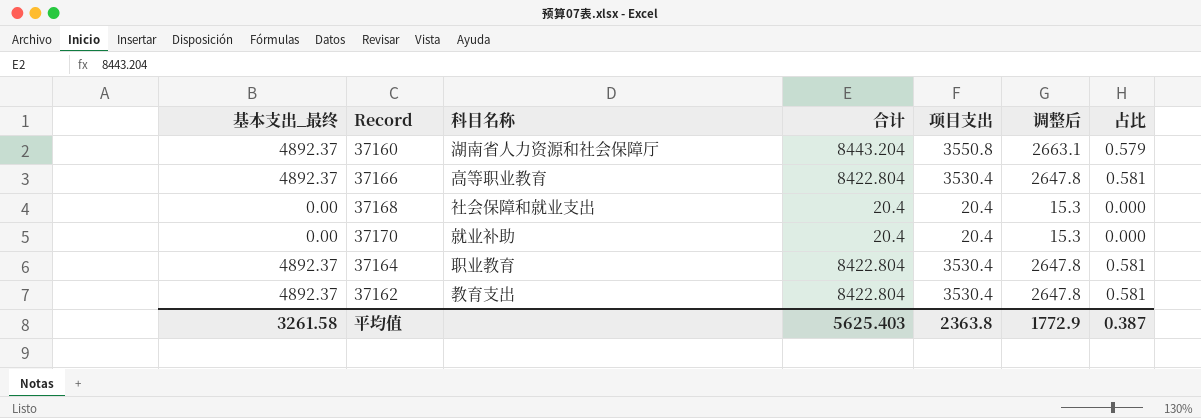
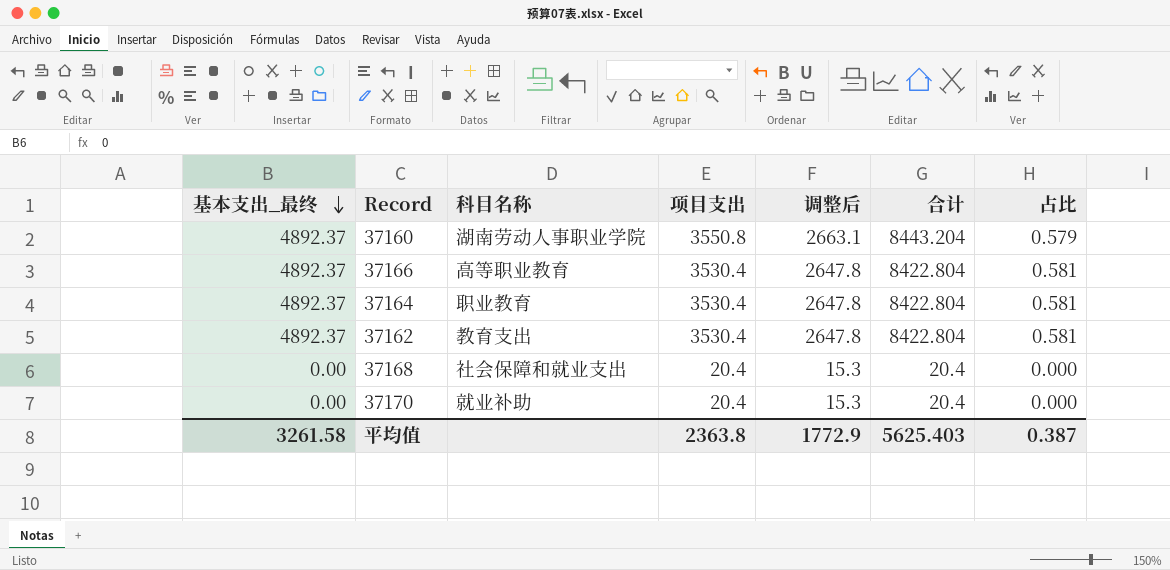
row order: none -> 基本支出_最终 descending
column 合计 | position: 4 -> 6
37160 | 科目名称: 湖南省人力资源和社会保障厅 -> 湖南劳动人事职业学院

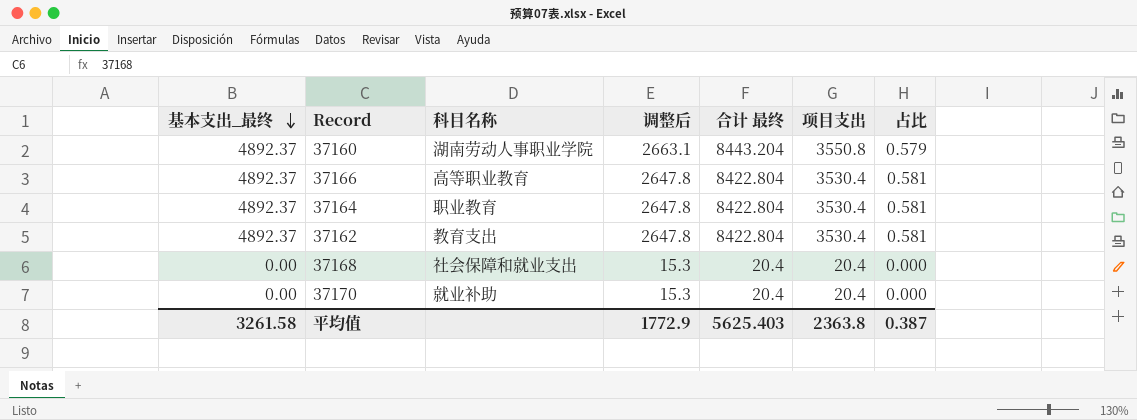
column name: 合计 -> 合计 最终
column 项目支出 | position: 4 -> 6

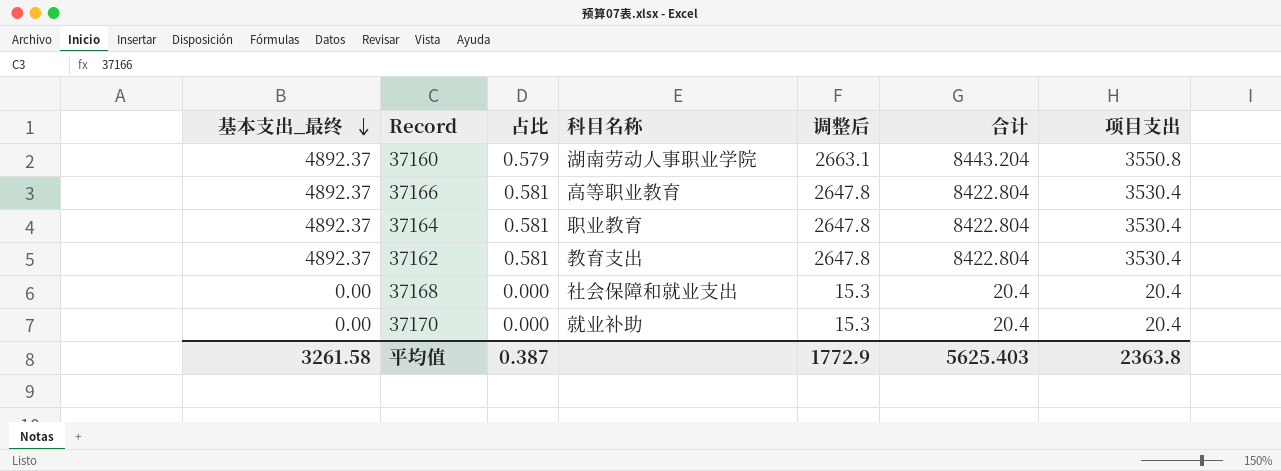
column 占比 | position: 7 -> 3
column name: 合计 最终 -> 合计

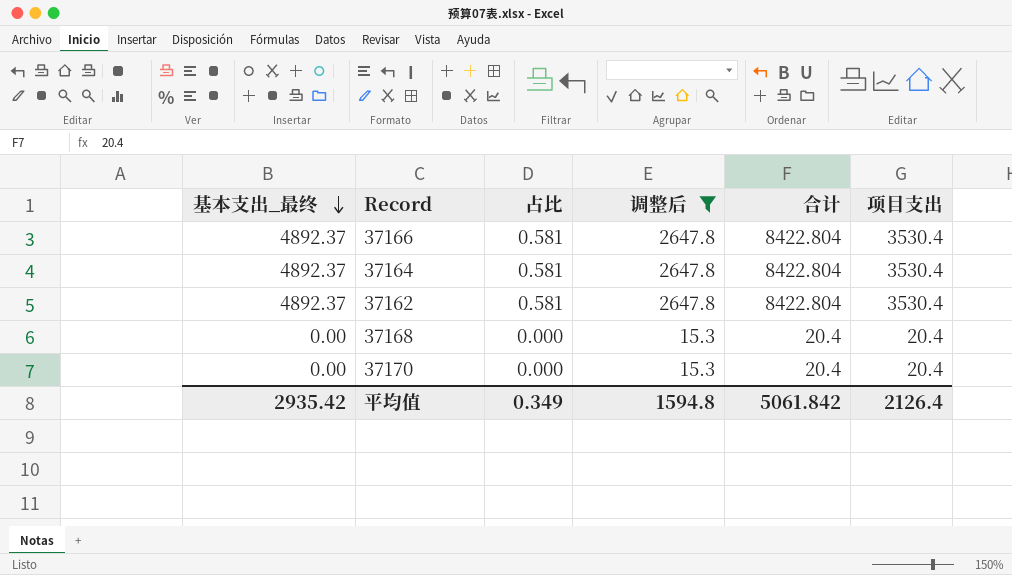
filter: none -> 调整后 != 2663.1
column 科目名称 | position: 4 -> none
平均值 | 基本支出_最终: 3261.58 -> 2935.42
平均值 | 占比: 0.387 -> 0.349
平均值 | 调整后: 1772.9 -> 1594.8
平均值 | 合计: 5625.403 -> 5061.842
平均值 | 项目支出: 2363.8 -> 2126.4

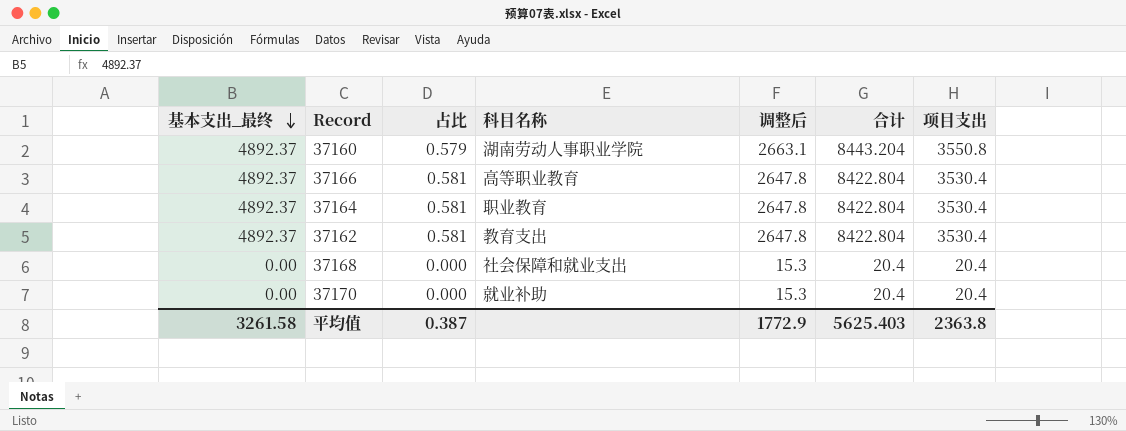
filter: 调整后 != 2663.1 -> none
column 科目名称 | position: none -> 4
平均值 | 基本支出_最终: 2935.42 -> 3261.58
平均值 | 占比: 0.349 -> 0.387
平均值 | 调整后: 1594.8 -> 1772.9
平均值 | 合计: 5061.842 -> 5625.403
平均值 | 项目支出: 2126.4 -> 2363.8

